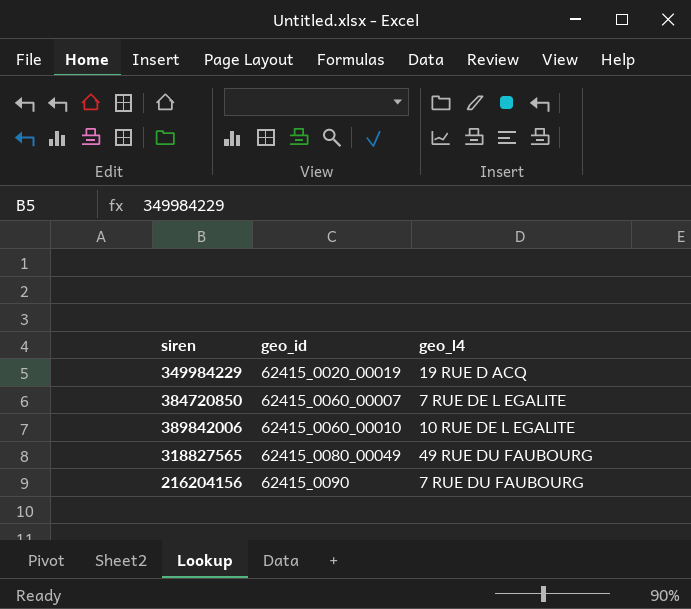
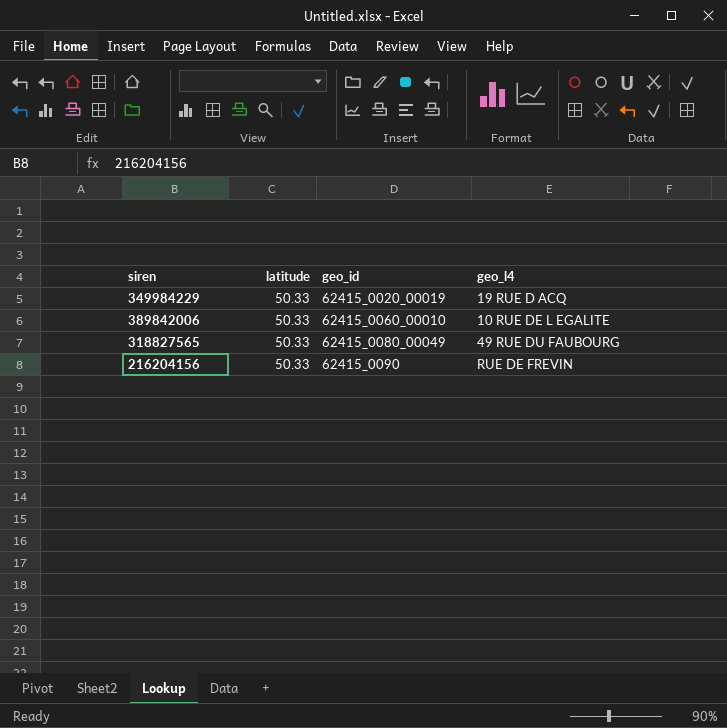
column latitude | position: none -> 2
row 384720850: 62415_0060_00007 | 7 RUE DE L EGALITE -> none
216204156 | geo_l4: 7 RUE DU FAUBOURG -> RUE DE FREVIN

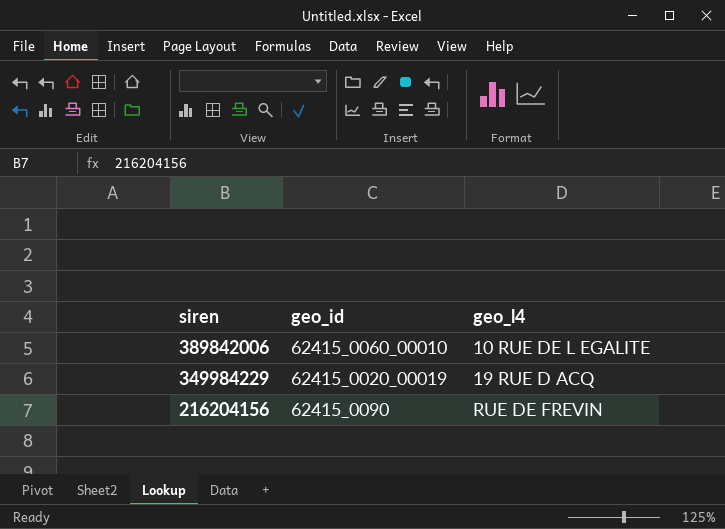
row order: geo_id ascending -> siren descending
column latitude | position: 2 -> none
row 318827565: 50.33 | 62415_0080_00049 | 49 RUE DU FAUBOURG -> none

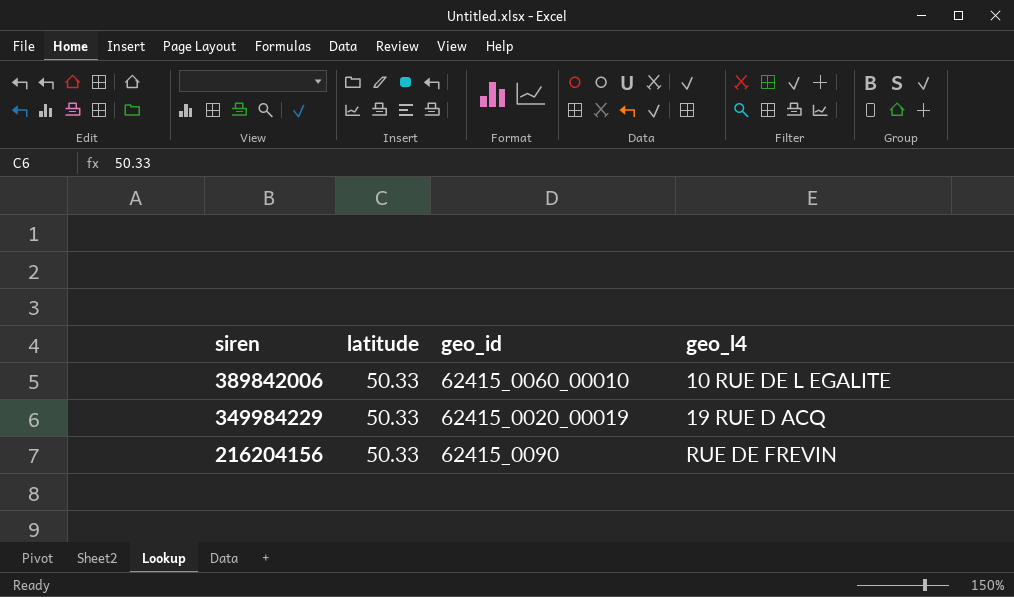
column latitude | position: none -> 2

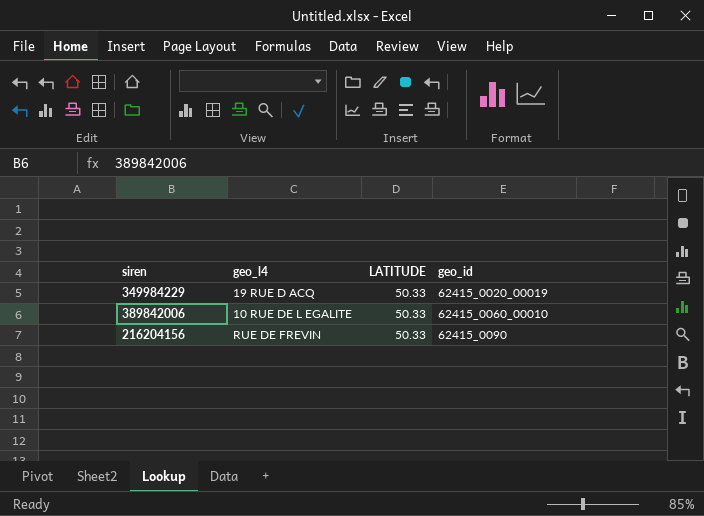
row order: siren descending -> geo_id ascending
column geo_l4 | position: 4 -> 2
column name: latitude -> LATITUDE

